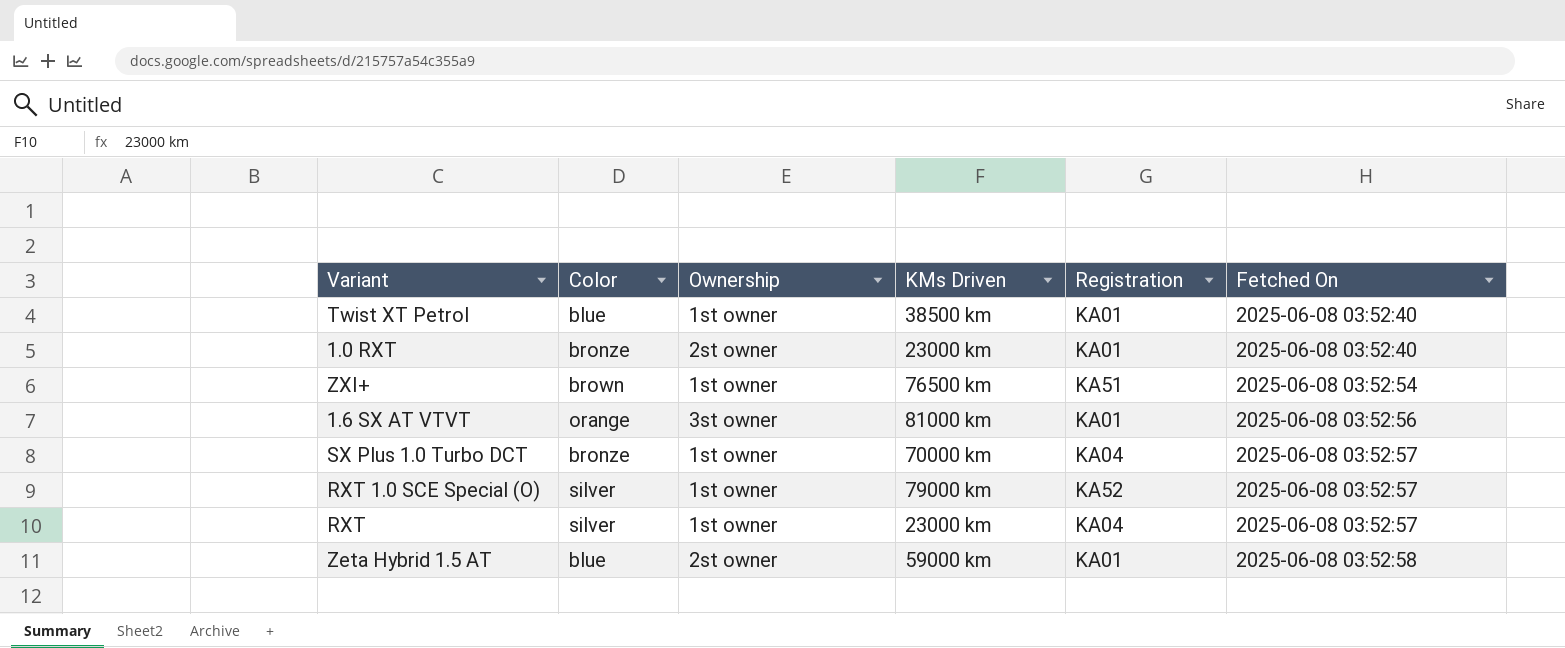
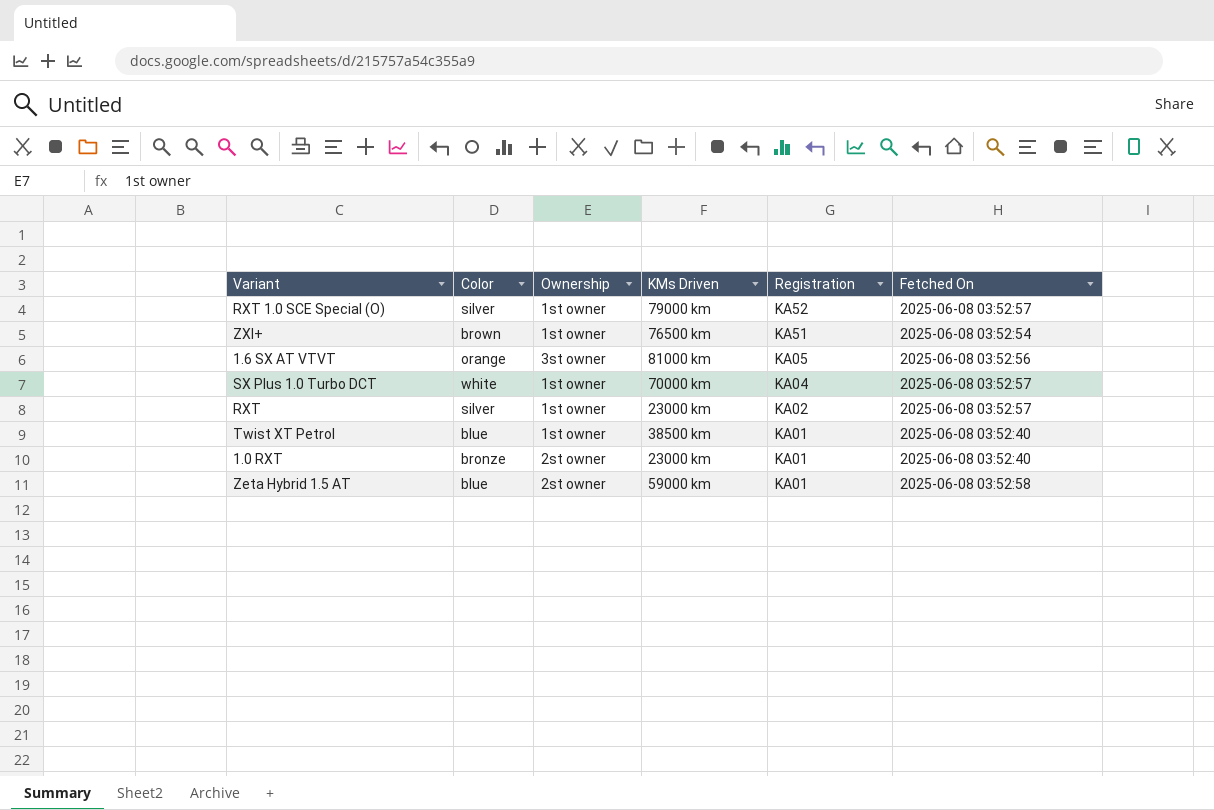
row order: Fetched On ascending -> Registration descending
1.6 SX AT VTVT | Registration: KA01 -> KA05
SX Plus 1.0 Turbo DCT | Color: bronze -> white
RXT | Registration: KA04 -> KA02

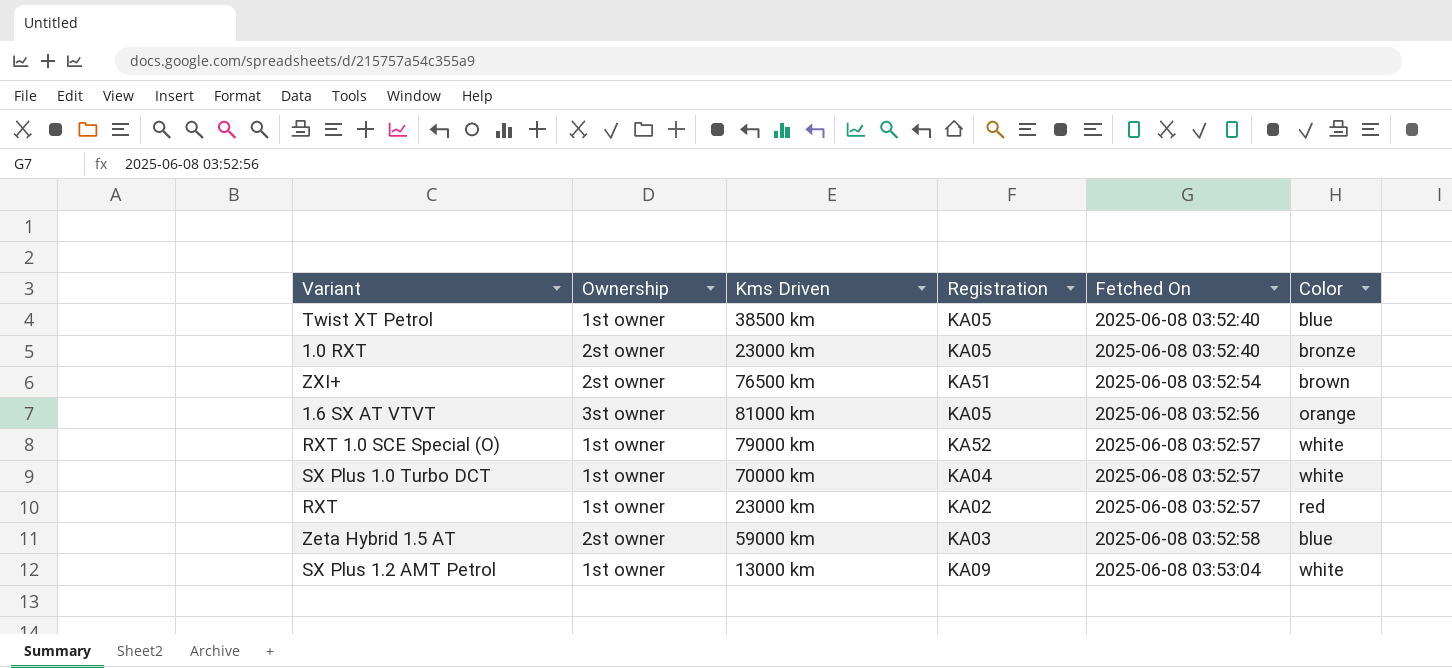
row order: Registration descending -> Fetched On ascending
column name: KMs Driven -> Kms Driven
column Color | position: 2 -> 6
Twist XT Petrol | Registration: KA01 -> KA05
1.0 RXT | Registration: KA01 -> KA05
ZXI+ | Ownership: 1st owner -> 2st owner
RXT 1.0 SCE Special (O) | Color: silver -> white
RXT | Color: silver -> red
Zeta Hybrid 1.5 AT | Registration: KA01 -> KA03
row SX Plus 1.2 AMT Petrol: none -> 1st owner | 13000 km | KA09 | 2025-06-08 03:53:04 | white

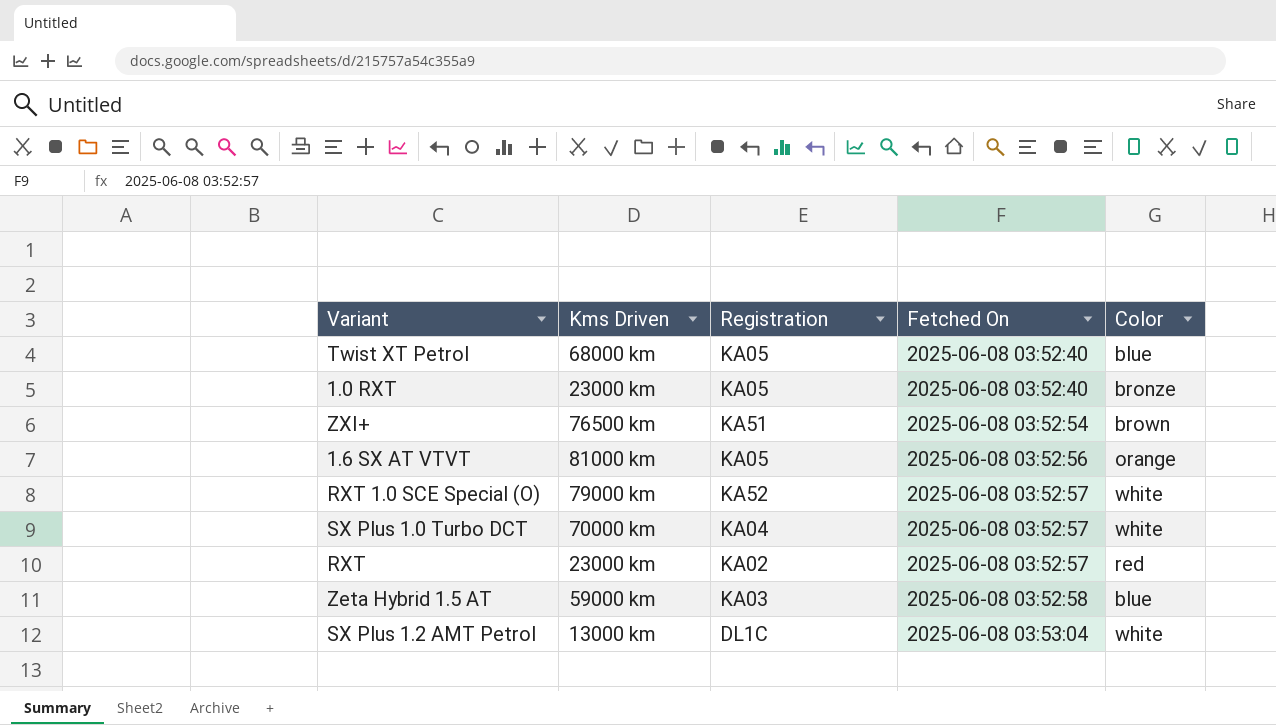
column Ownership | position: 2 -> none
Twist XT Petrol | Kms Driven: 38500 km -> 68000 km
SX Plus 1.2 AMT Petrol | Registration: KA09 -> DL1C

